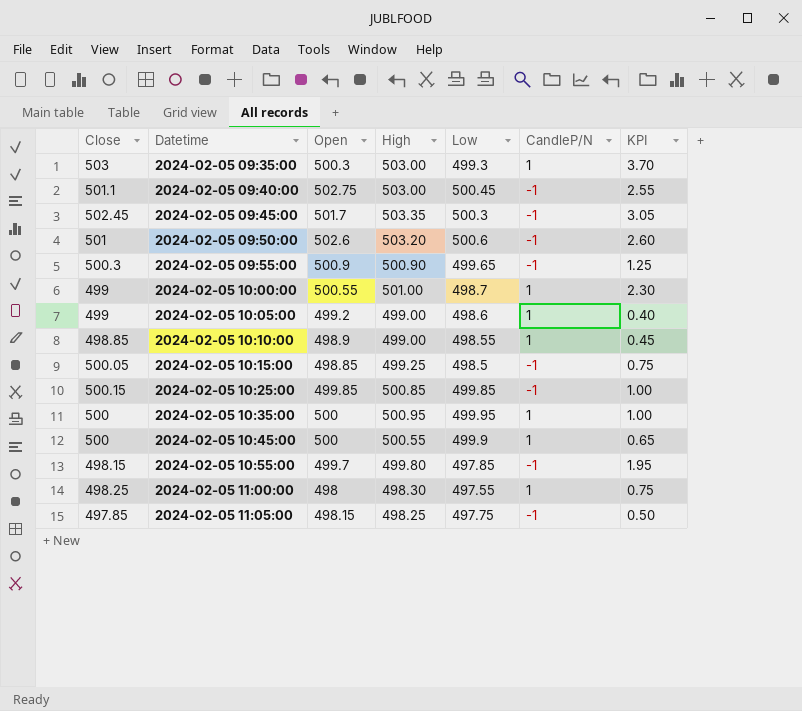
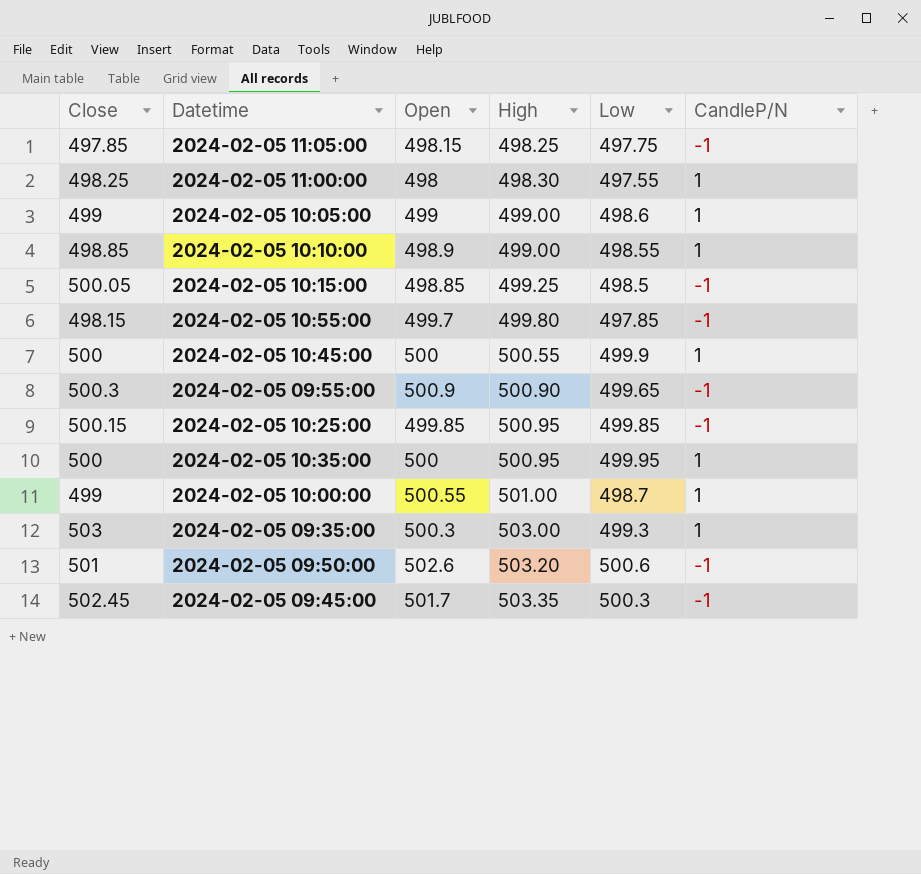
row order: Datetime ascending -> High ascending
column KPI | formula: [High] - [Low] -> none
row 2024-02-05 09:40:00: 501.1 | 502.75 | 503.00 | 500.45 | -1 | 2.55 -> none
2024-02-05 10:05:00 | Open: 499.2 -> 499
2024-02-05 10:25:00 | High: 500.85 -> 500.95

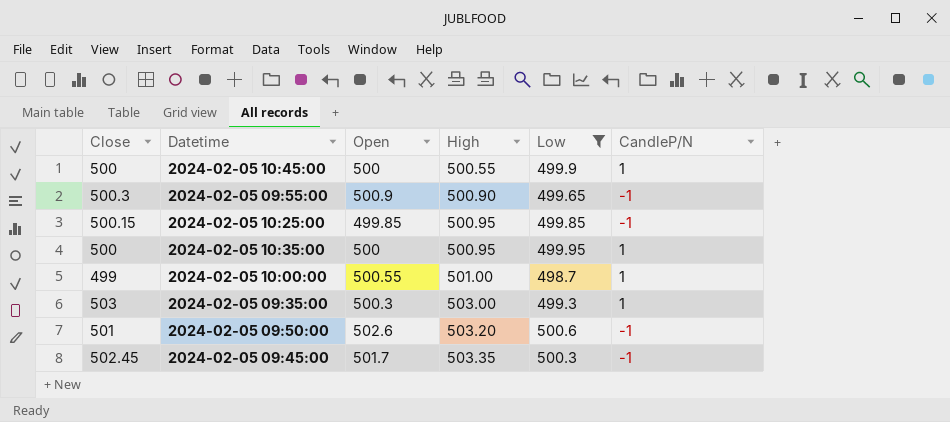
filter: none -> Low >= 498.7

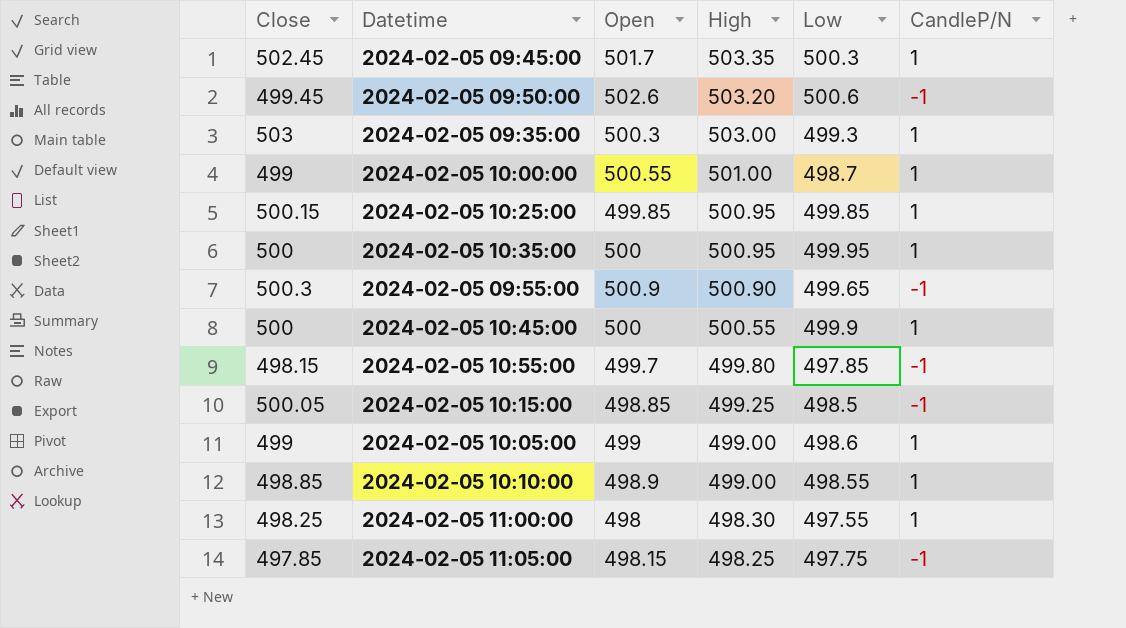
filter: Low >= 498.7 -> none
row order: High ascending -> High descending
2024-02-05 09:45:00 | CandleP/N: -1 -> 1
2024-02-05 09:50:00 | Close: 501 -> 499.45
2024-02-05 10:25:00 | CandleP/N: -1 -> 1

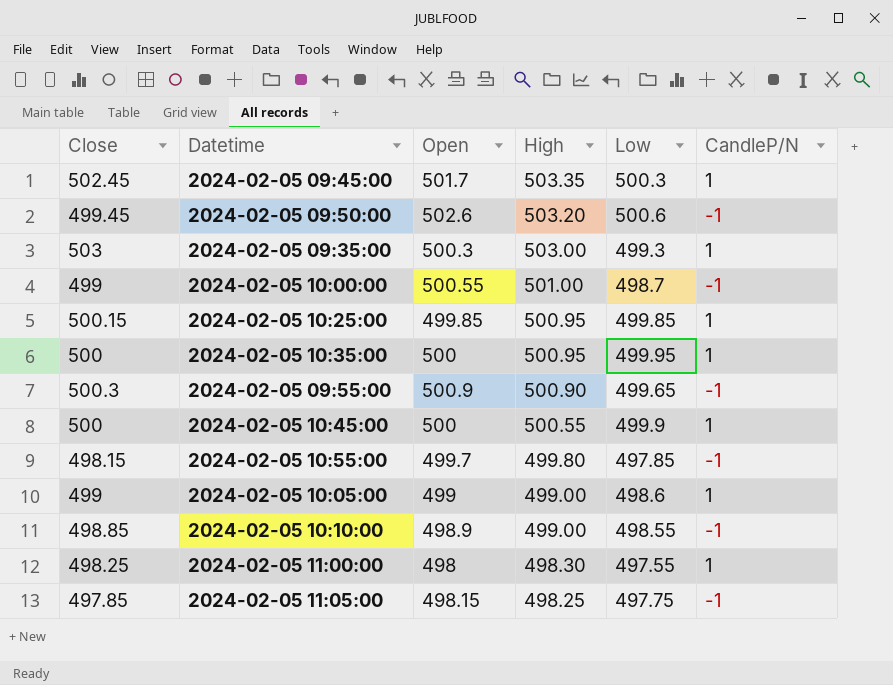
row 2024-02-05 10:15:00: 500.05 | 498.85 | 499.25 | 498.5 | -1 -> none
2024-02-05 10:00:00 | CandleP/N: 1 -> -1
2024-02-05 10:10:00 | CandleP/N: 1 -> -1

